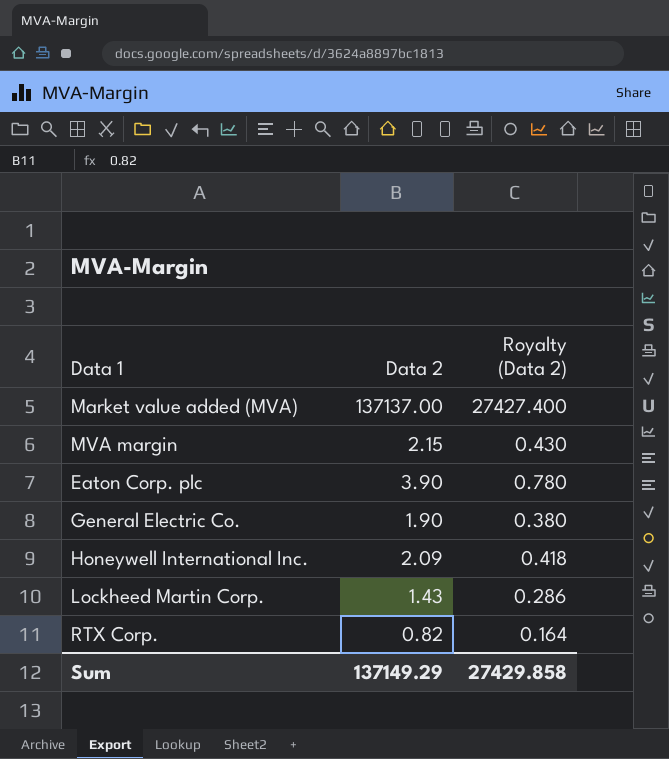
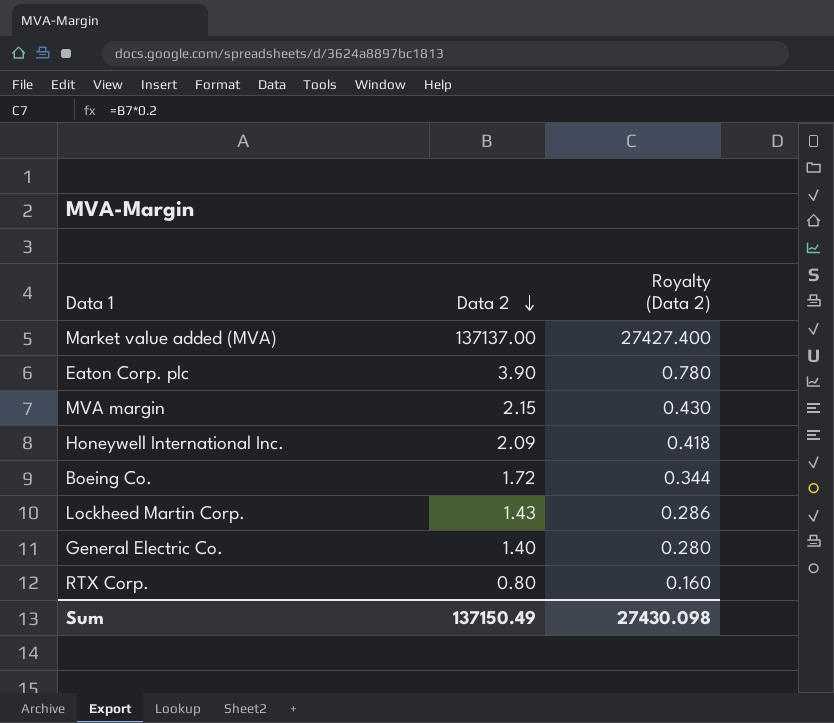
row order: none -> Data 2 descending
row Boeing Co.: none -> 1.72 | 0.344
General Electric Co. | Data 2: 1.90 -> 1.40
General Electric Co. | Royalty (Data 2): 0.380 -> 0.280
RTX Corp. | Data 2: 0.82 -> 0.80
RTX Corp. | Royalty (Data 2): 0.164 -> 0.160
Sum | Data 2: 137149.29 -> 137150.49
Sum | Royalty (Data 2): 27429.858 -> 27430.098

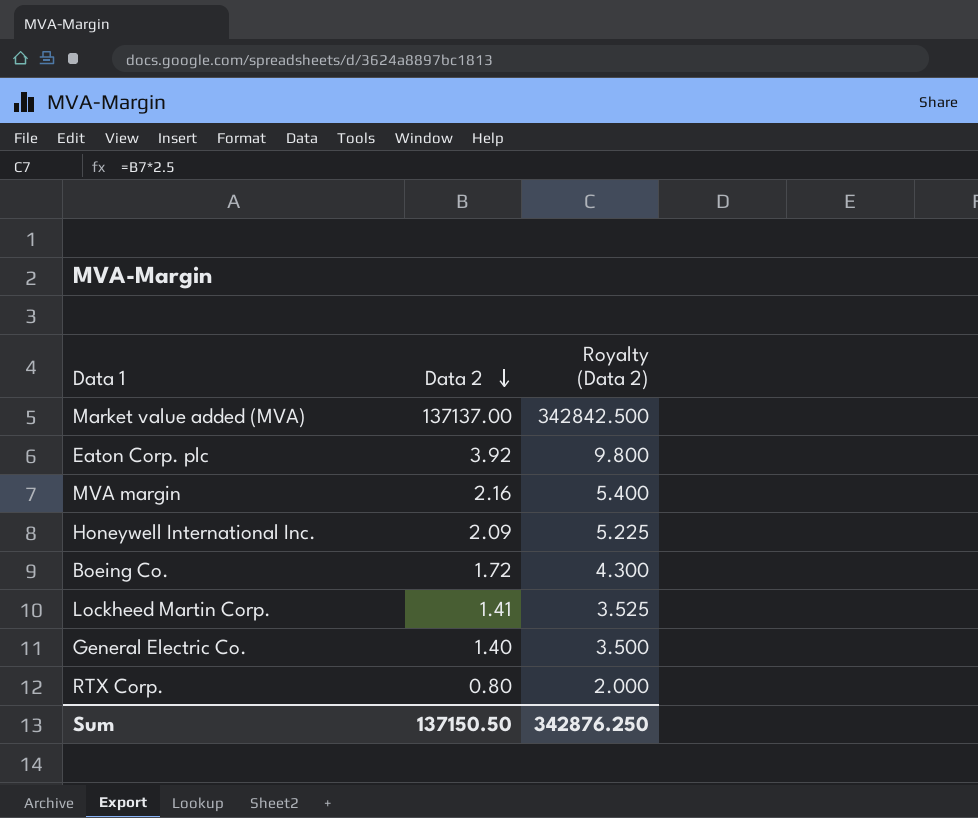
column Royalty (Data 2) | formula: [Data 2] * 0.2 -> [Data 2] * 2.5
Eaton Corp. plc | Data 2: 3.90 -> 3.92
MVA margin | Data 2: 2.15 -> 2.16
Lockheed Martin Corp. | Data 2: 1.43 -> 1.41
Sum | Data 2: 137150.49 -> 137150.50
Sum | Royalty (Data 2): 27430.098 -> 342876.250

